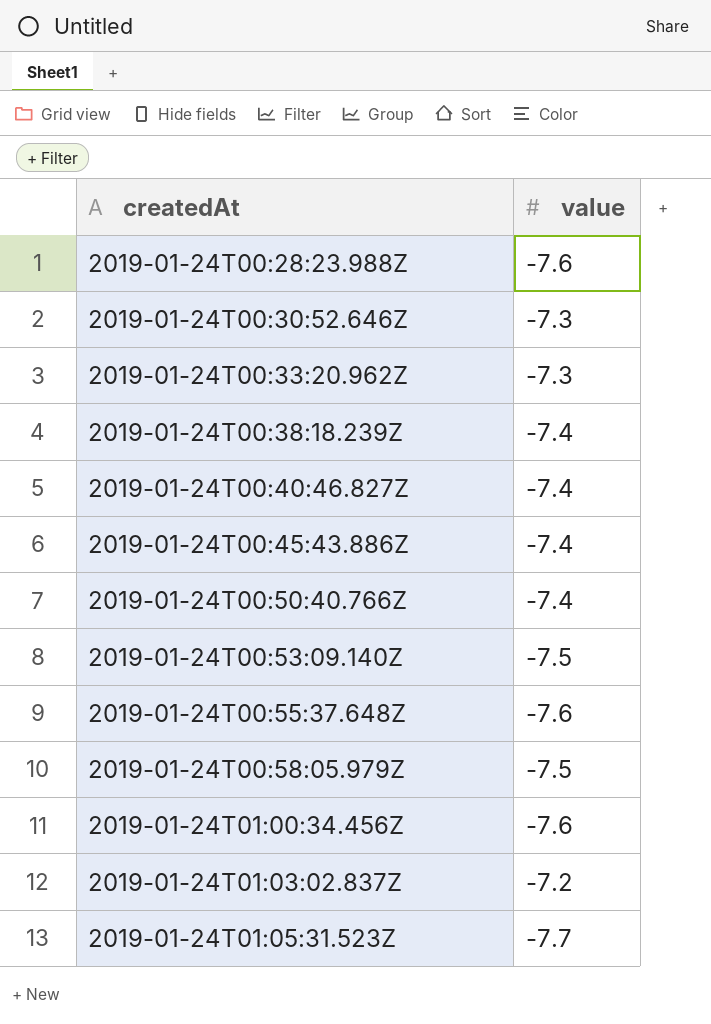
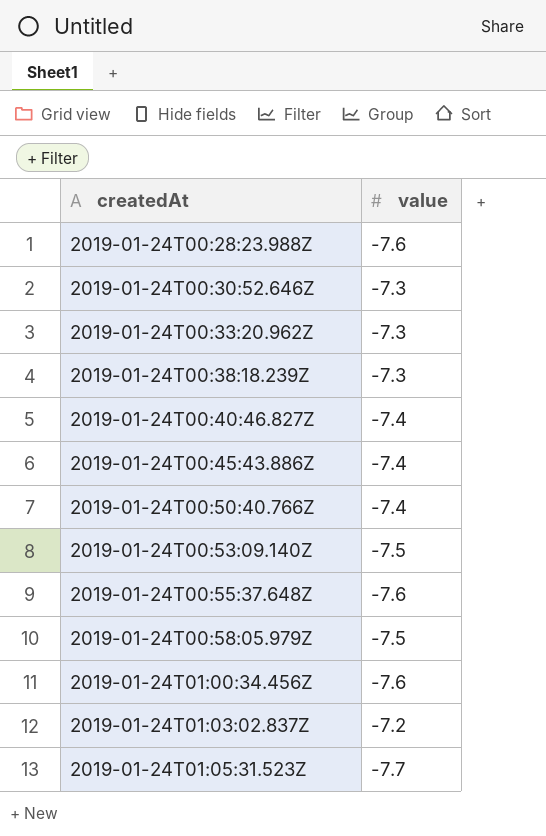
2019-01-24T00:38:18.239Z | value: -7.4 -> -7.3

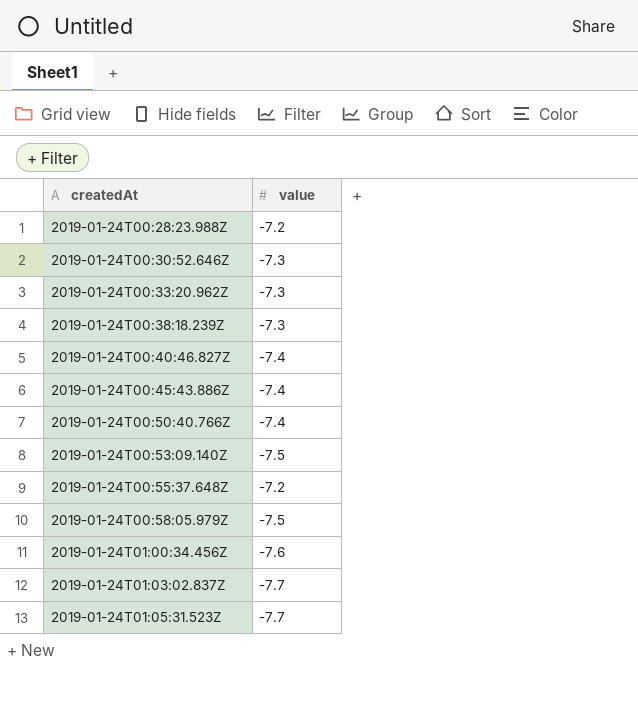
2019-01-24T00:28:23.988Z | value: -7.6 -> -7.2
2019-01-24T00:55:37.648Z | value: -7.6 -> -7.2
2019-01-24T01:03:02.837Z | value: -7.2 -> -7.7

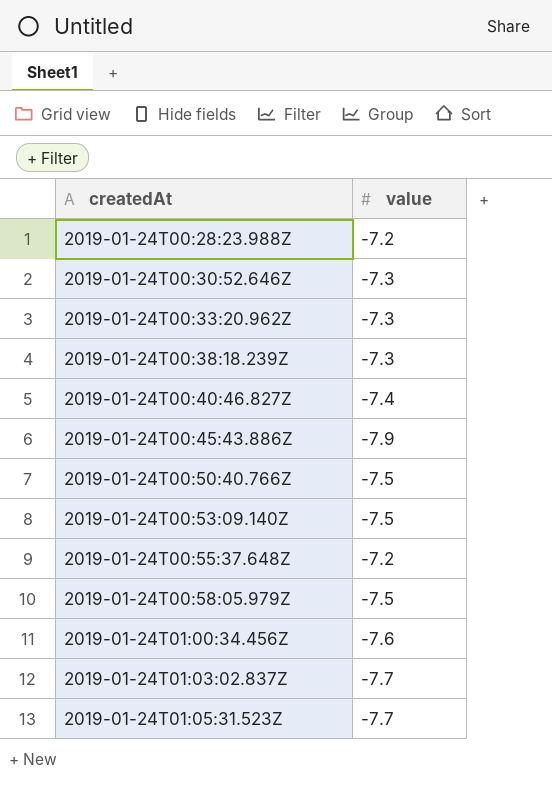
2019-01-24T00:45:43.886Z | value: -7.4 -> -7.9
2019-01-24T00:50:40.766Z | value: -7.4 -> -7.5

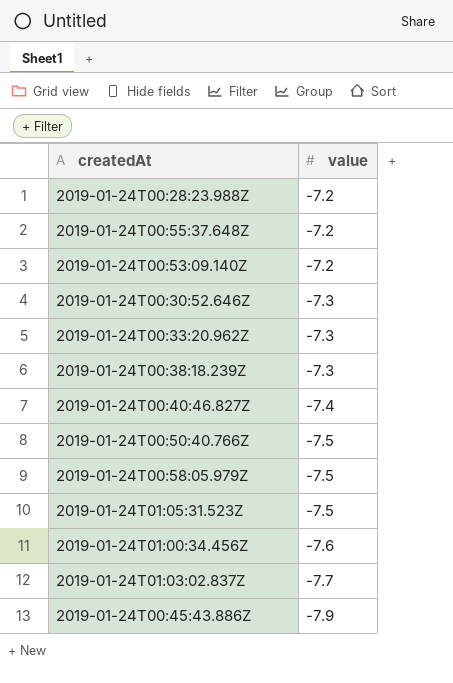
row order: createdAt ascending -> value descending
2019-01-24T00:53:09.140Z | value: -7.5 -> -7.2
2019-01-24T01:05:31.523Z | value: -7.7 -> -7.5

